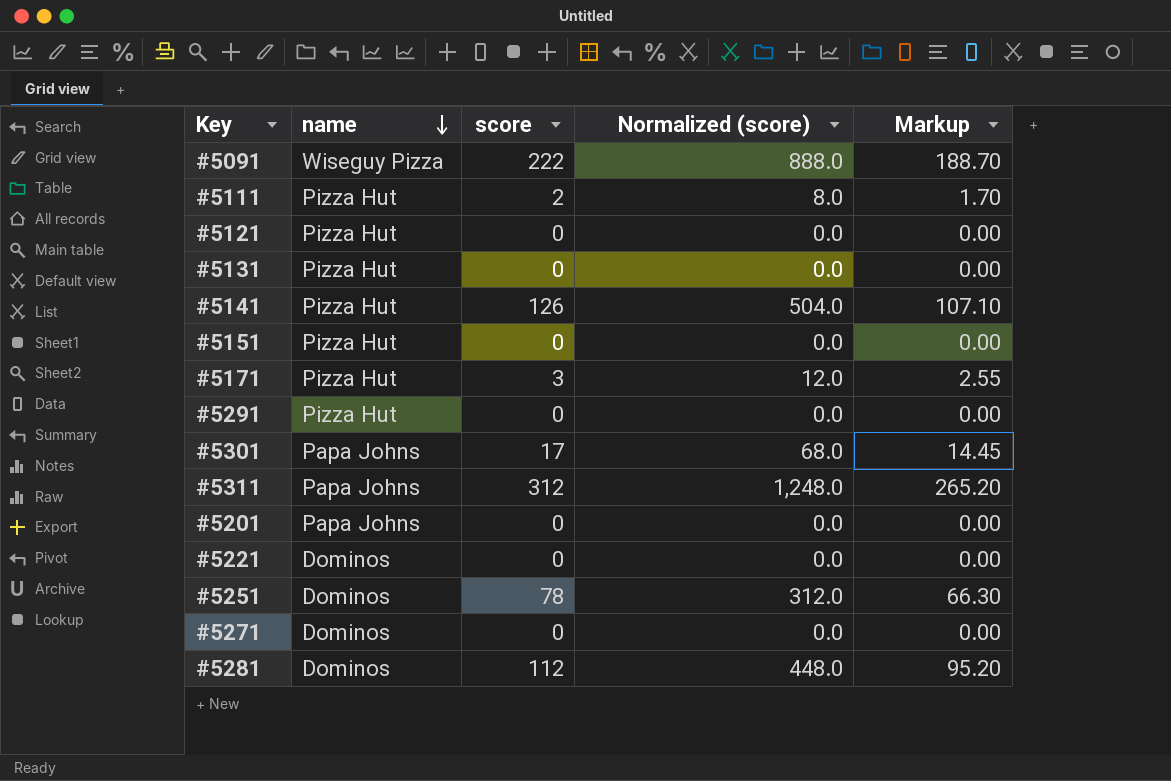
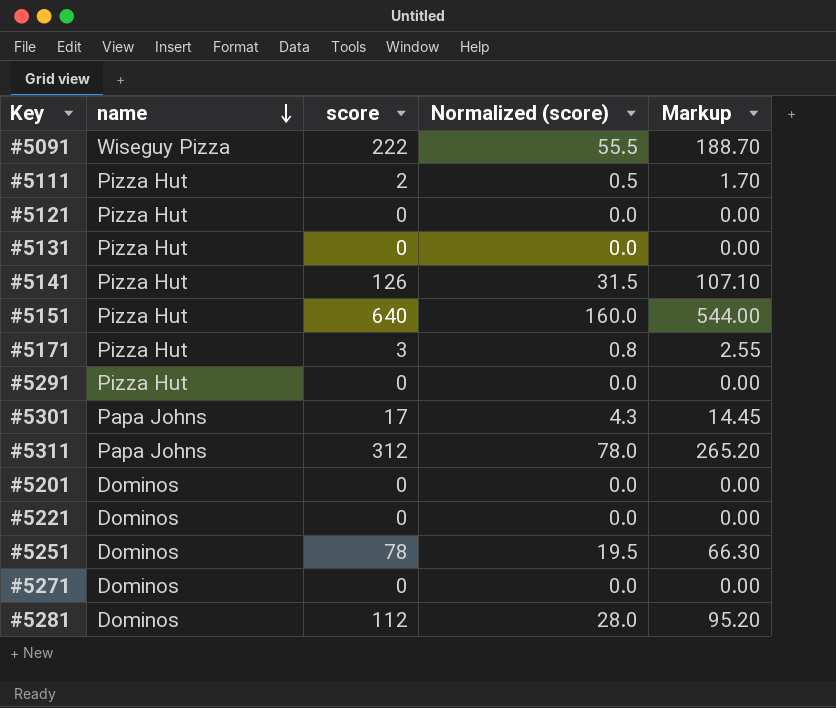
column Normalized (score) | formula: [score] * 4 -> [score] * 0.25
#5151 | score: 0 -> 640
#5151 | Markup: 0.00 -> 544.00
#5201 | name: Papa Johns -> Dominos

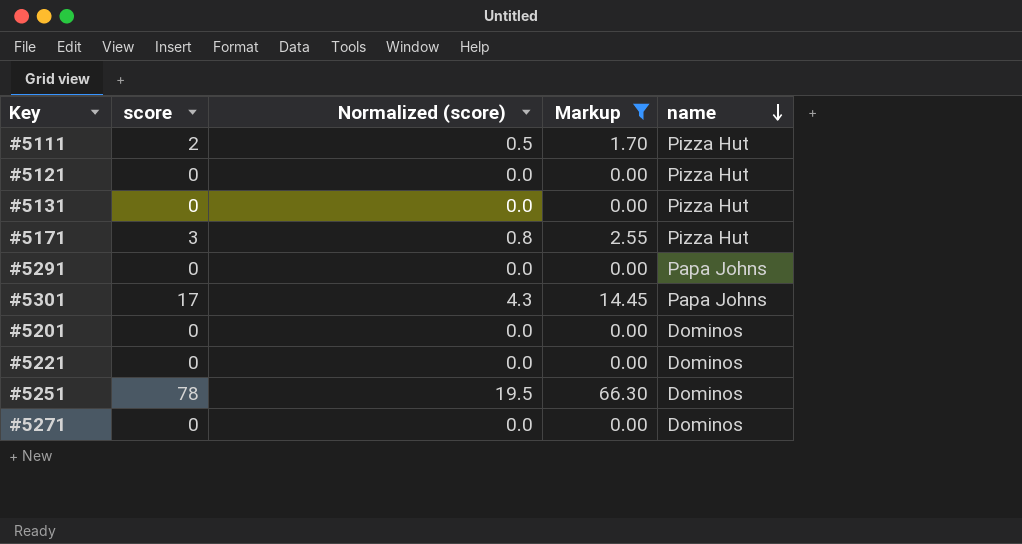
filter: none -> Markup <= 66.30
column name | position: 2 -> 5
#5291 | name: Pizza Hut -> Papa Johns

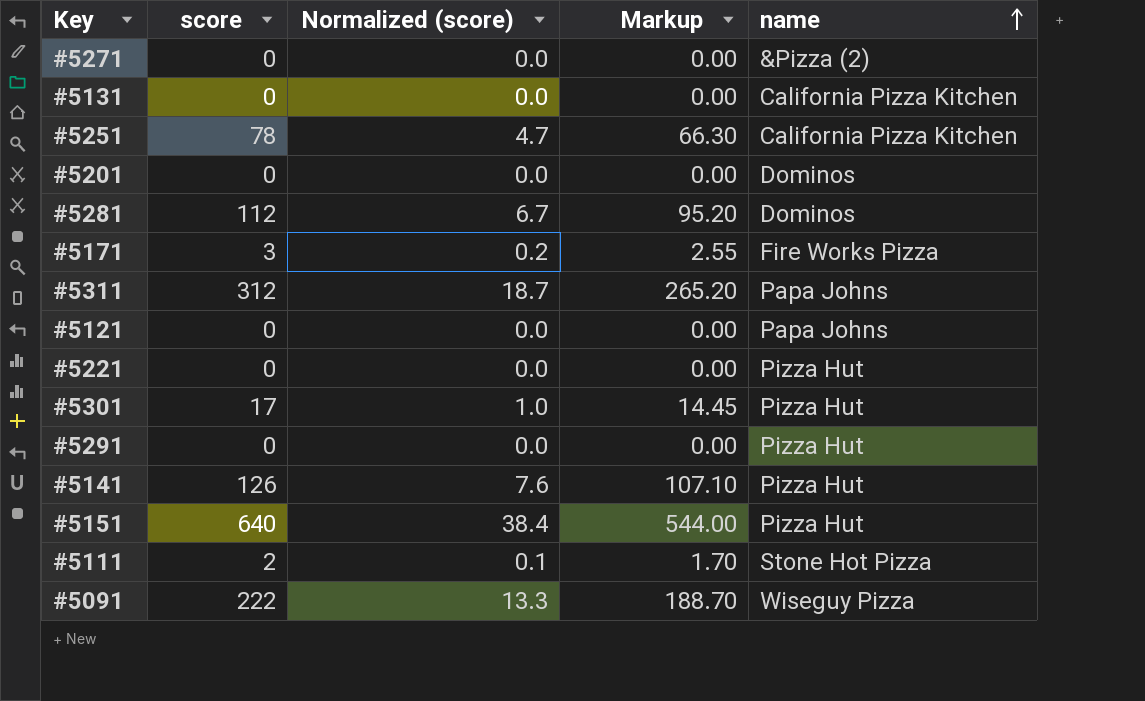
filter: Markup <= 66.30 -> none
row order: name descending -> name ascending
column Normalized (score) | formula: [score] * 0.25 -> [score] * 0.06
#5271 | name: Dominos -> &Pizza (2)
#5131 | name: Pizza Hut -> California Pizza Kitchen
#5251 | name: Dominos -> California Pizza Kitchen
#5171 | name: Pizza Hut -> Fire Works Pizza
#5121 | name: Pizza Hut -> Papa Johns
#5221 | name: Dominos -> Pizza Hut
#5301 | name: Papa Johns -> Pizza Hut
#5291 | name: Papa Johns -> Pizza Hut
#5111 | name: Pizza Hut -> Stone Hot Pizza

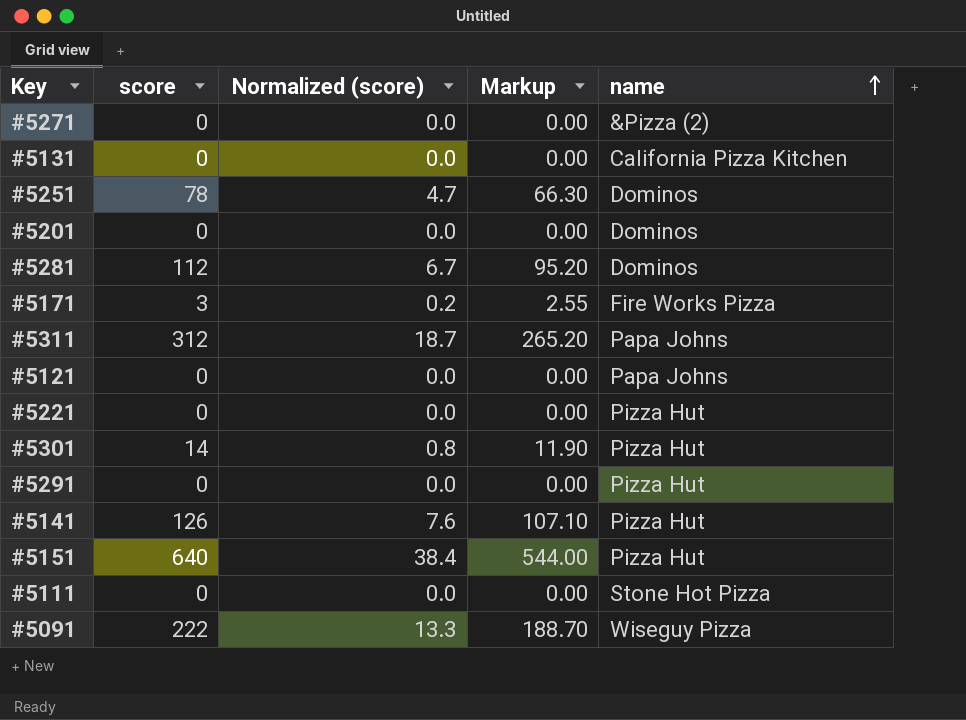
#5251 | name: California Pizza Kitchen -> Dominos
#5301 | score: 17 -> 14
#5301 | Normalized (score): 1.0 -> 0.8
#5301 | Markup: 14.45 -> 11.90
#5111 | score: 2 -> 0
#5111 | Normalized (score): 0.1 -> 0.0
#5111 | Markup: 1.70 -> 0.00

